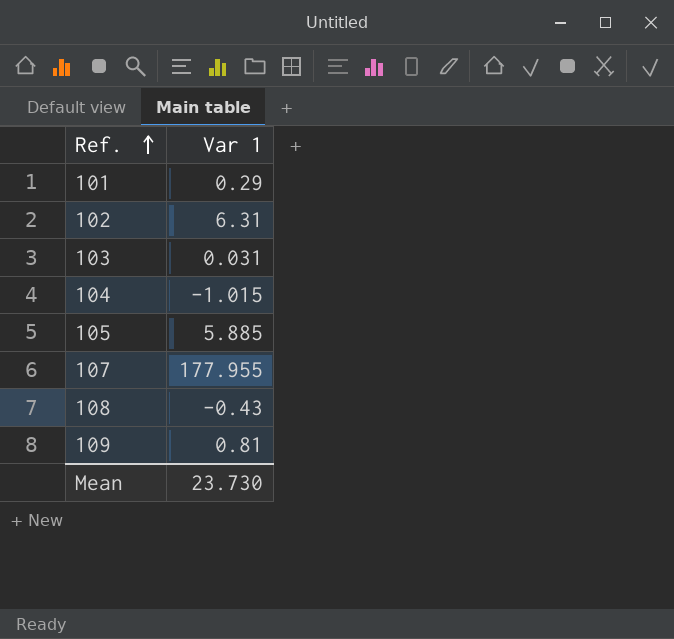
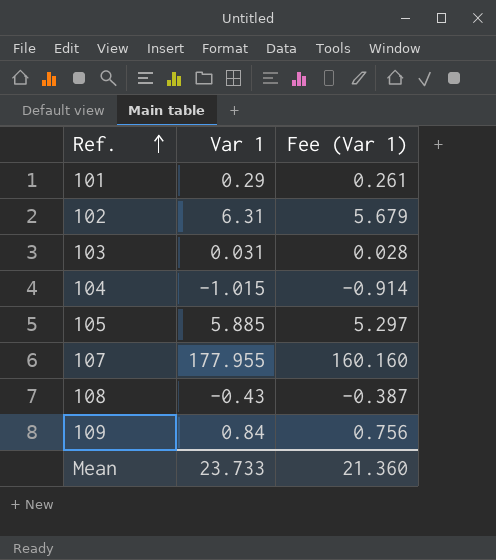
column Fee (Var 1) | formula: none -> [Var 1] * 0.9
109 | Var 1: 0.81 -> 0.84
Mean | Var 1: 23.730 -> 23.733

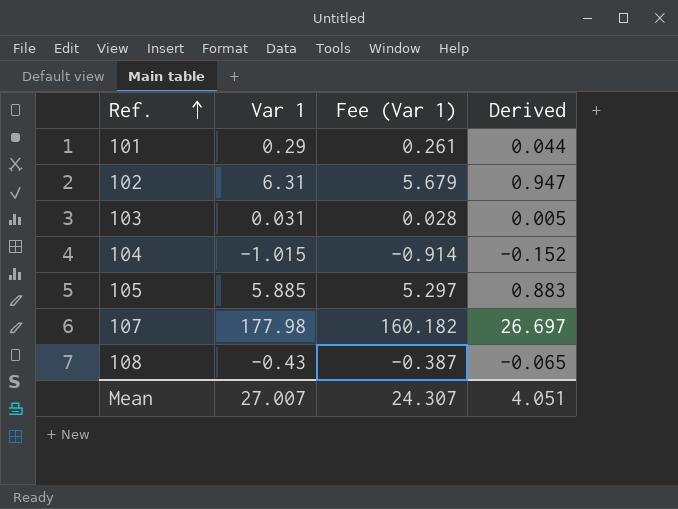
column Derived | formula: none -> [Var 1] * 0.15
row 109: 0.84 | 0.756 -> none
107 | Var 1: 177.955 -> 177.98
107 | Fee (Var 1): 160.160 -> 160.182
Mean | Var 1: 23.733 -> 27.007
Mean | Fee (Var 1): 21.360 -> 24.307

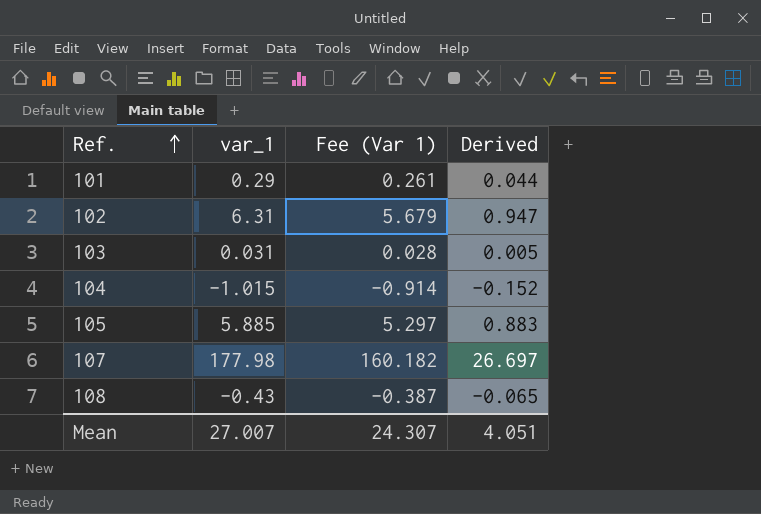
column name: Var 1 -> var_1

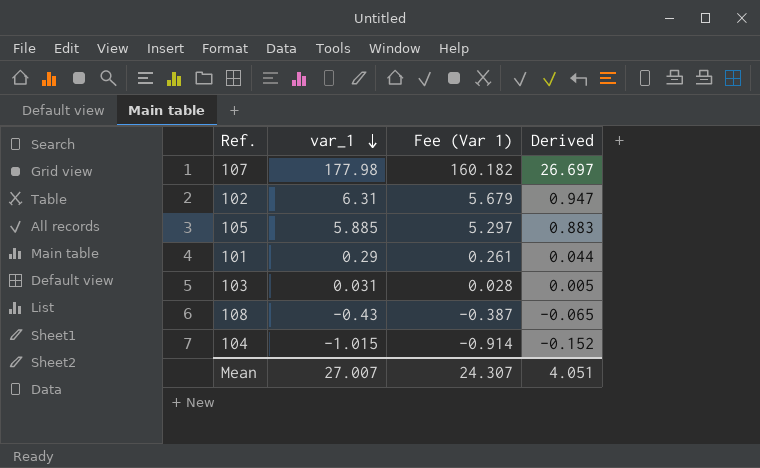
row order: Ref. ascending -> var_1 descending

